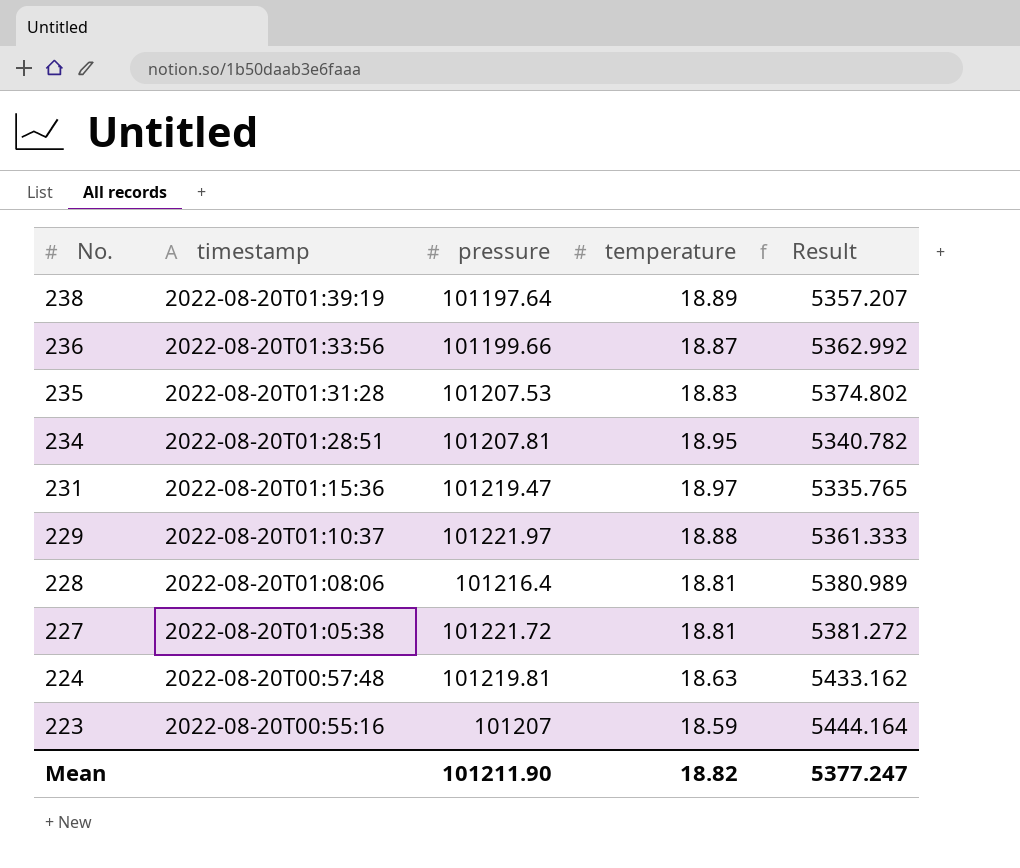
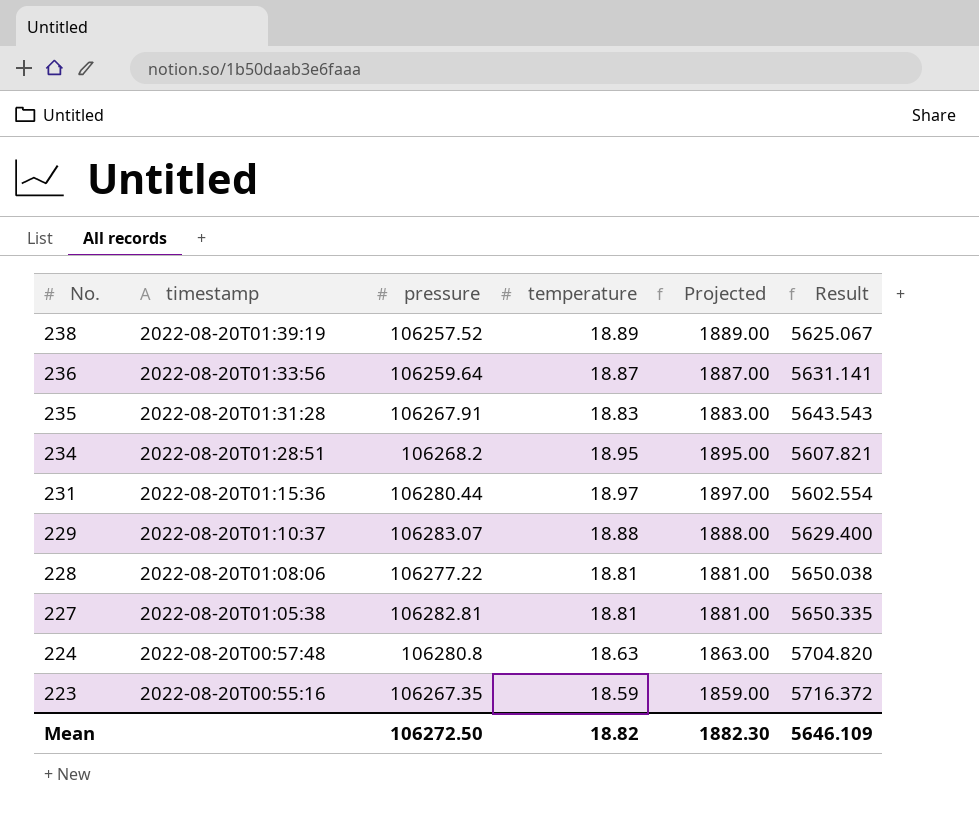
column Projected | formula: none -> [temperature] * 100
238 | pressure: 101197.64 -> 106257.52
238 | Result: 5357.207 -> 5625.067
236 | pressure: 101199.66 -> 106259.64
236 | Result: 5362.992 -> 5631.141
235 | pressure: 101207.53 -> 106267.91
235 | Result: 5374.802 -> 5643.543
234 | pressure: 101207.81 -> 106268.2
234 | Result: 5340.782 -> 5607.821
231 | pressure: 101219.47 -> 106280.44
231 | Result: 5335.765 -> 5602.554
229 | pressure: 101221.97 -> 106283.07
229 | Result: 5361.333 -> 5629.400
228 | pressure: 101216.4 -> 106277.22
228 | Result: 5380.989 -> 5650.038
227 | pressure: 101221.72 -> 106282.81
227 | Result: 5381.272 -> 5650.335
224 | pressure: 101219.81 -> 106280.8
224 | Result: 5433.162 -> 5704.820
223 | pressure: 101207 -> 106267.35
223 | Result: 5444.164 -> 5716.372
Mean | pressure: 101211.90 -> 106272.50
Mean | Result: 5377.247 -> 5646.109

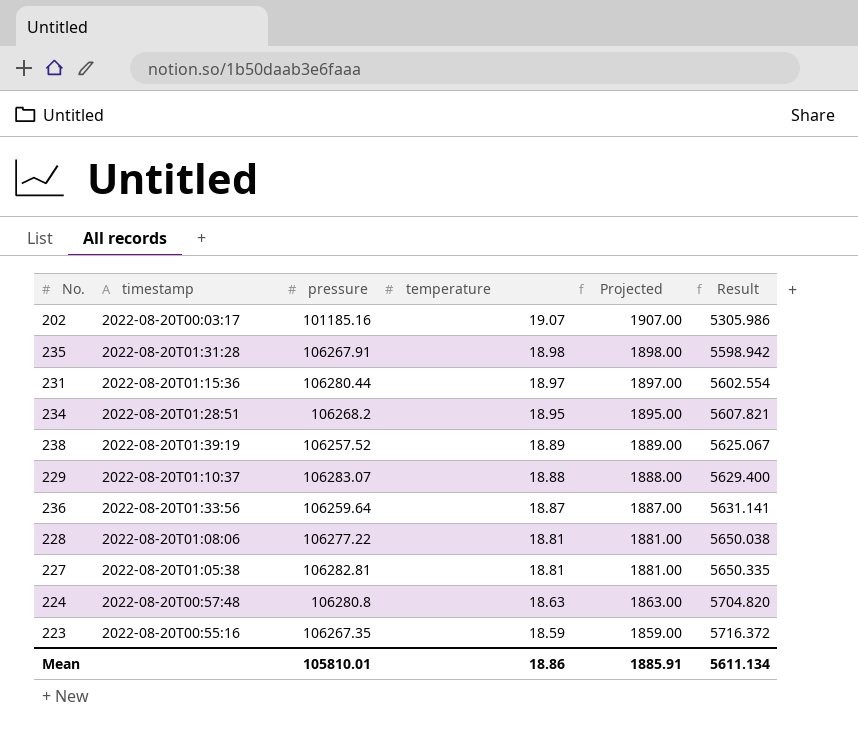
row order: No. descending -> temperature descending
row 202: none -> 2022-08-20T00:03:17 | 101185.16 | 19.07 | 1907.00 | 5305.986
235 | temperature: 18.83 -> 18.98
235 | Projected: 1883.00 -> 1898.00
235 | Result: 5643.543 -> 5598.942
Mean | pressure: 106272.50 -> 105810.01
Mean | temperature: 18.82 -> 18.86
Mean | Projected: 1882.30 -> 1885.91
Mean | Result: 5646.109 -> 5611.134

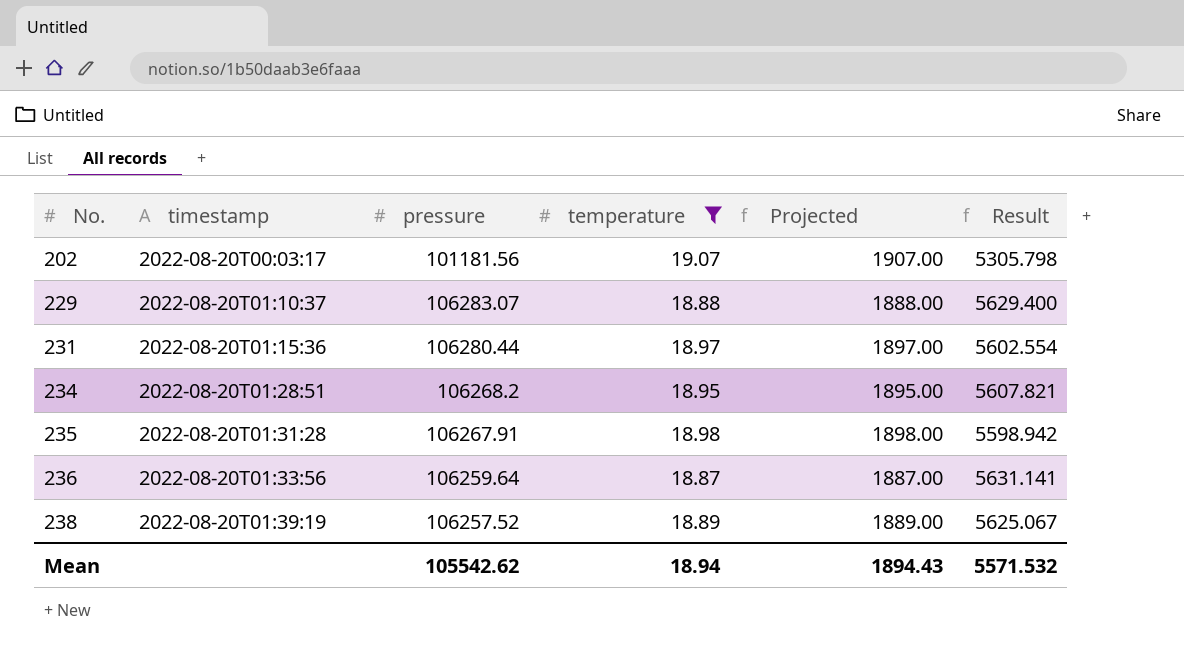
filter: none -> temperature >= 18.87
row order: temperature descending -> No. ascending
202 | pressure: 101185.16 -> 101181.56
202 | Result: 5305.986 -> 5305.798
Mean | pressure: 105810.01 -> 105542.62
Mean | temperature: 18.86 -> 18.94
Mean | Projected: 1885.91 -> 1894.43
Mean | Result: 5611.134 -> 5571.532

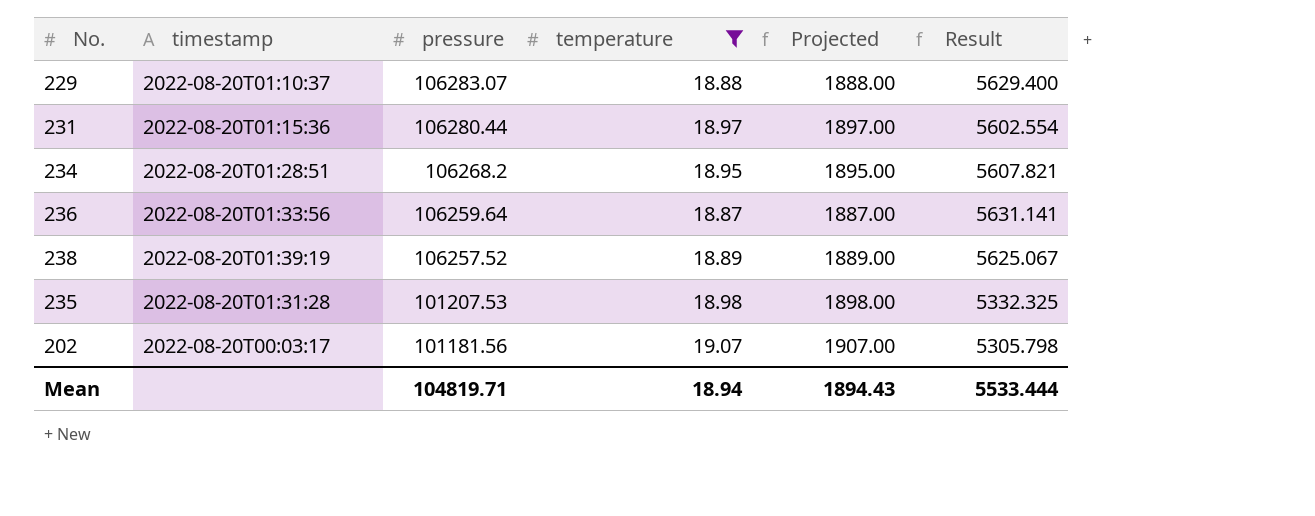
row order: No. ascending -> pressure descending
235 | pressure: 106267.91 -> 101207.53
235 | Result: 5598.942 -> 5332.325
Mean | pressure: 105542.62 -> 104819.71
Mean | Result: 5571.532 -> 5533.444

